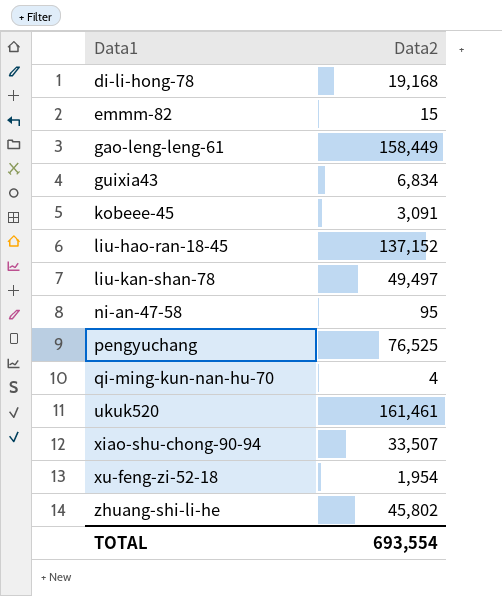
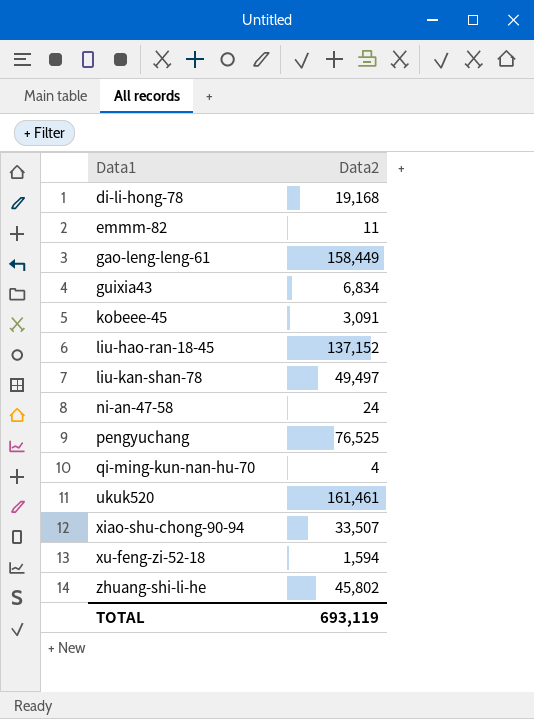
emmm-82 | Data2: 15 -> 11
ni-an-47-58 | Data2: 95 -> 24
xu-feng-zi-52-18 | Data2: 1,954 -> 1,594
TOTAL | Data2: 693,554 -> 693,119

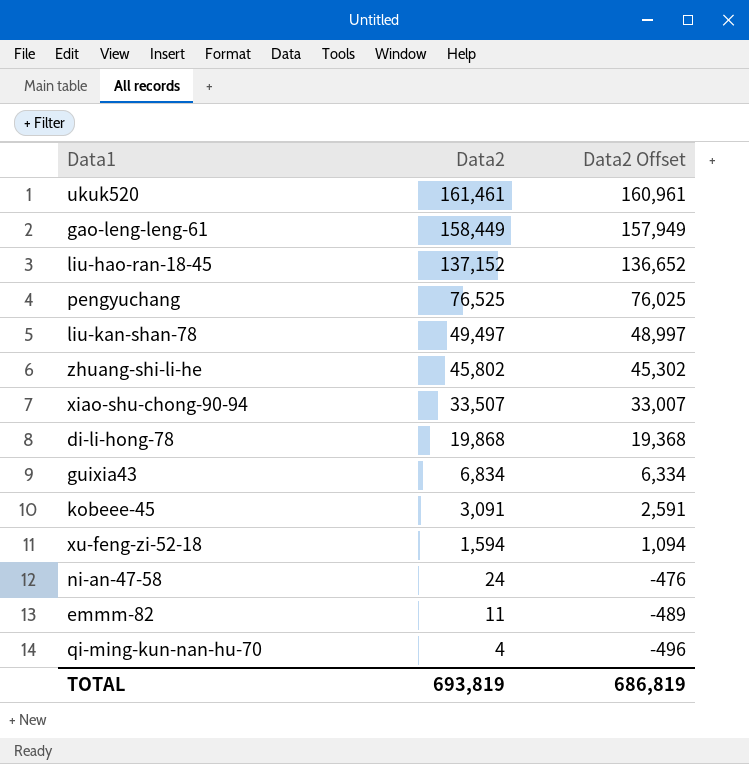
row order: Data1 ascending -> Data2 descending
column Data2 Offset | formula: none -> [Data2] - 500
di-li-hong-78 | Data2: 19,168 -> 19,868
TOTAL | Data2: 693,119 -> 693,819

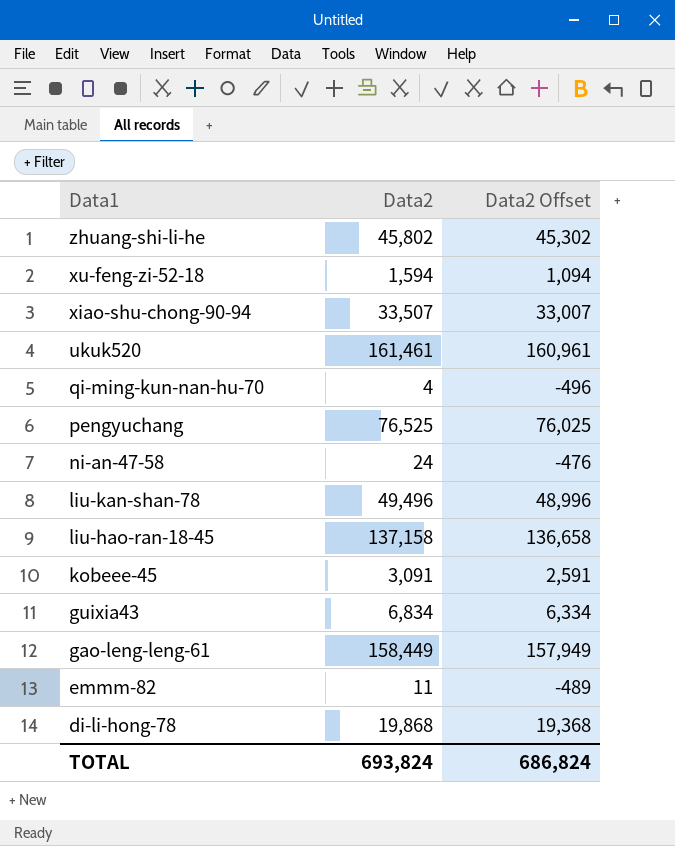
row order: Data2 descending -> Data1 descending
liu-kan-shan-78 | Data2: 49,497 -> 49,496
liu-kan-shan-78 | Data2 Offset: 48,997 -> 48,996
liu-hao-ran-18-45 | Data2: 137,152 -> 137,158
liu-hao-ran-18-45 | Data2 Offset: 136,652 -> 136,658
TOTAL | Data2: 693,819 -> 693,824
TOTAL | Data2 Offset: 686,819 -> 686,824

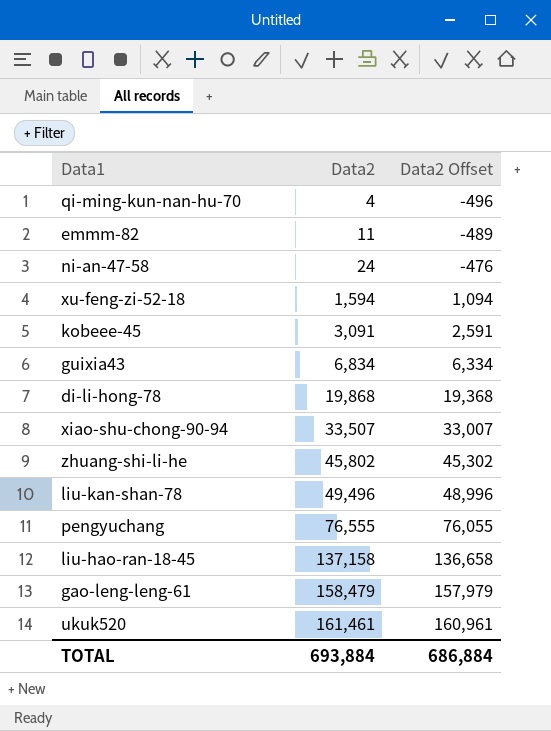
row order: Data1 descending -> Data2 ascending
pengyuchang | Data2: 76,525 -> 76,555
pengyuchang | Data2 Offset: 76,025 -> 76,055
gao-leng-leng-61 | Data2: 158,449 -> 158,479
gao-leng-leng-61 | Data2 Offset: 157,949 -> 157,979
TOTAL | Data2: 693,824 -> 693,884
TOTAL | Data2 Offset: 686,824 -> 686,884

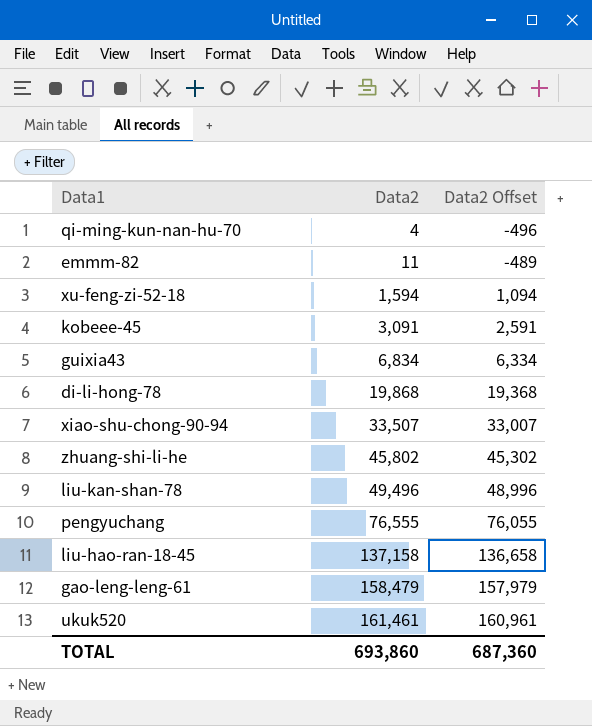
row ni-an-47-58: 24 | -476 -> none
TOTAL | Data2: 693,884 -> 693,860
TOTAL | Data2 Offset: 686,884 -> 687,360

